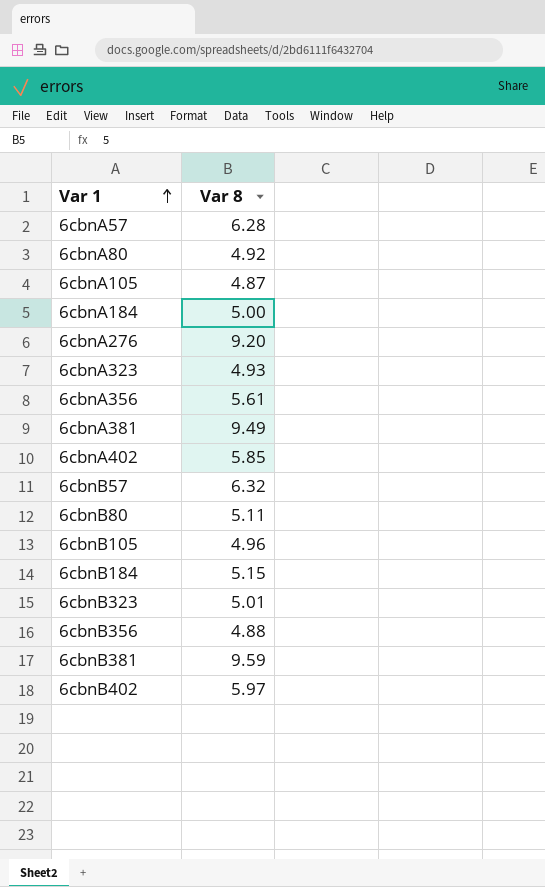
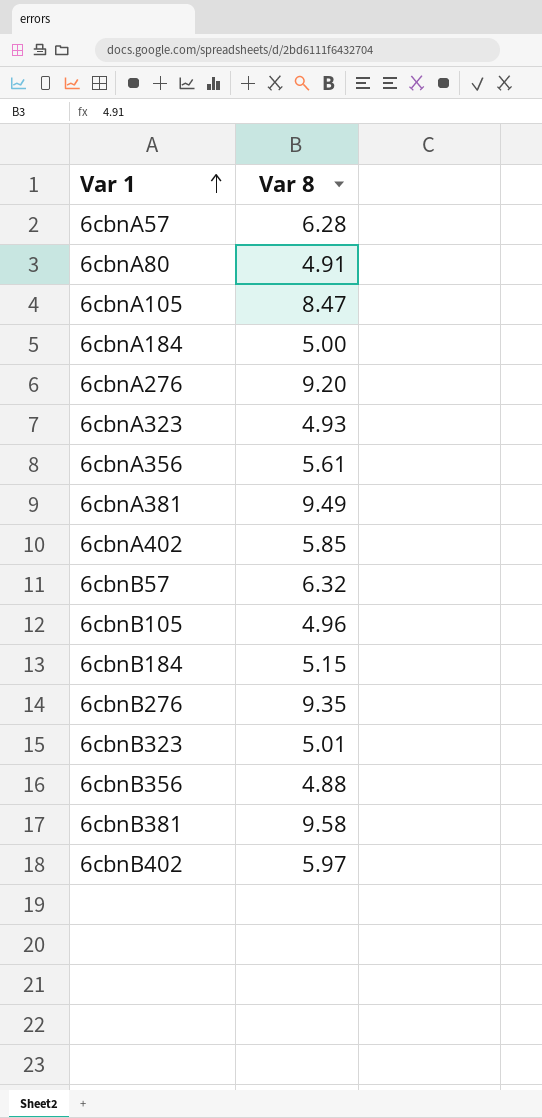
row 6cbnB80: 5.11 -> none
6cbnA80 | Var 8: 4.92 -> 4.91
6cbnA105 | Var 8: 4.87 -> 8.47
row 6cbnB276: none -> 9.35
6cbnB381 | Var 8: 9.59 -> 9.58

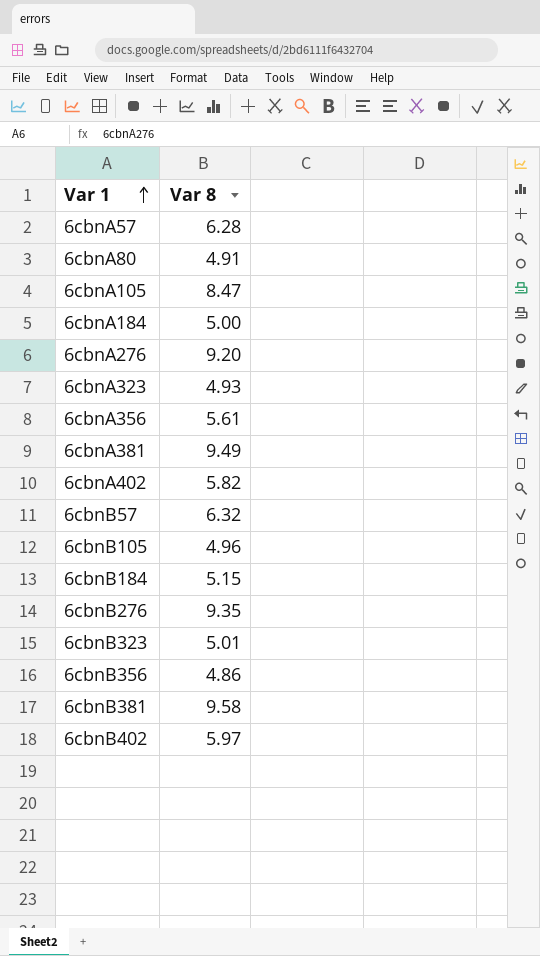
6cbnA402 | Var 8: 5.85 -> 5.82
6cbnB356 | Var 8: 4.88 -> 4.86

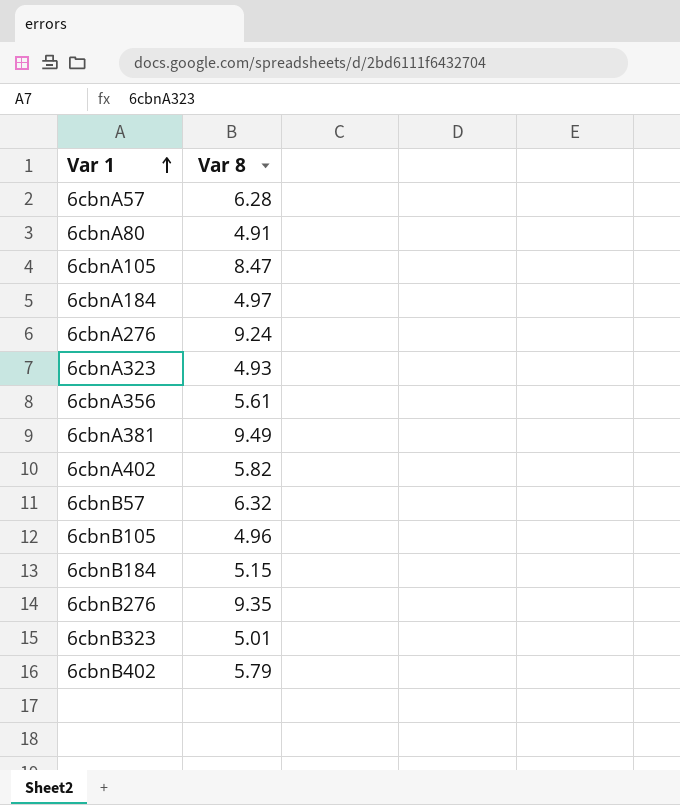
row 6cbnB356: 4.86 -> none
row 6cbnB381: 9.58 -> none
6cbnA184 | Var 8: 5.00 -> 4.97
6cbnA276 | Var 8: 9.20 -> 9.24
6cbnB402 | Var 8: 5.97 -> 5.79

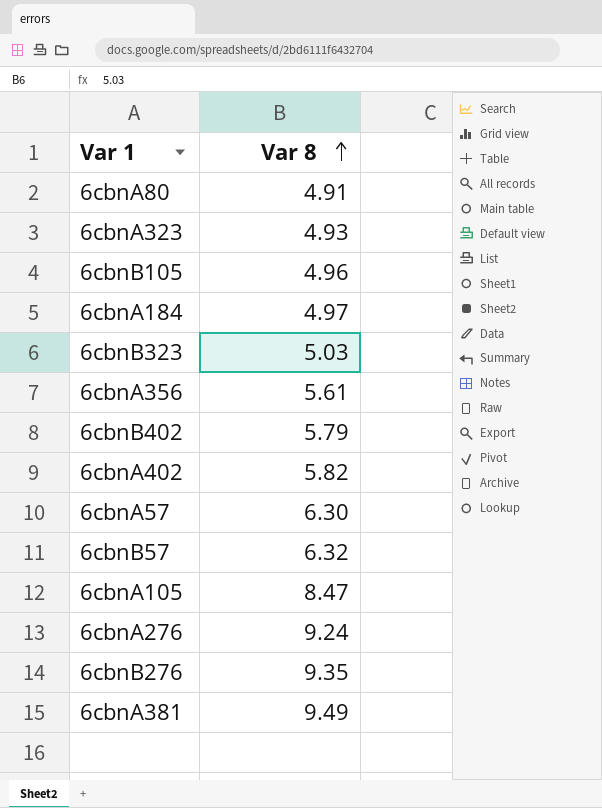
row order: Var 1 ascending -> Var 8 ascending
row 6cbnB184: 5.15 -> none
6cbnB323 | Var 8: 5.01 -> 5.03
6cbnA57 | Var 8: 6.28 -> 6.30

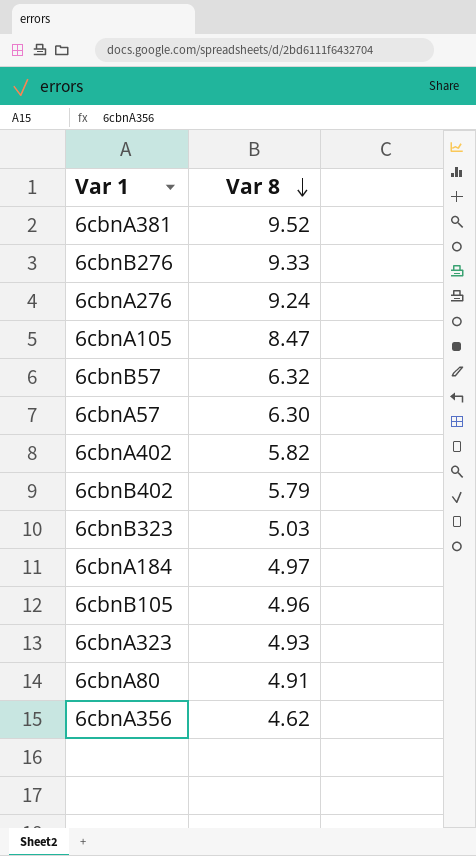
row order: Var 8 ascending -> Var 8 descending
6cbnA381 | Var 8: 9.49 -> 9.52
6cbnB276 | Var 8: 9.35 -> 9.33
6cbnA356 | Var 8: 5.61 -> 4.62

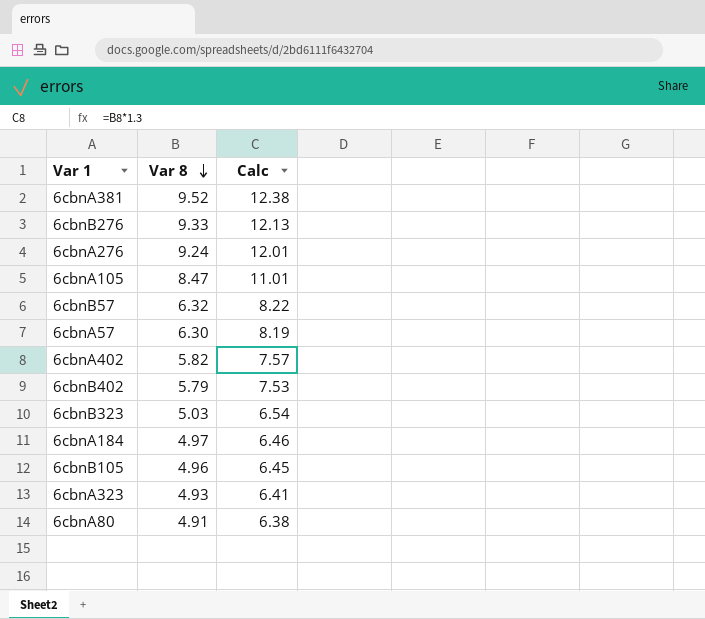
column Calc | formula: none -> [Var 8] * 1.3
row 6cbnA356: 4.62 -> none

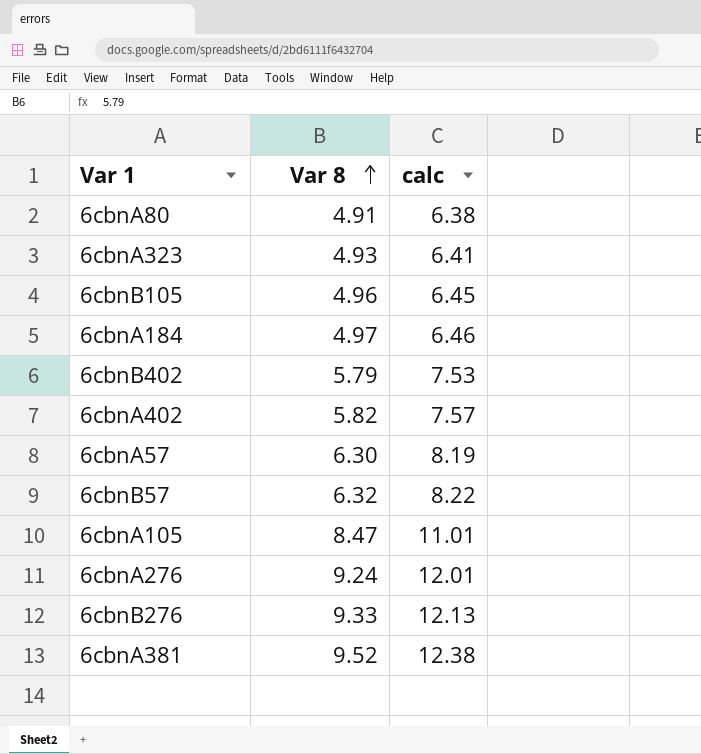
row order: Var 8 descending -> Var 8 ascending
column name: Calc -> calc
row 6cbnB323: 5.03 | 6.54 -> none

